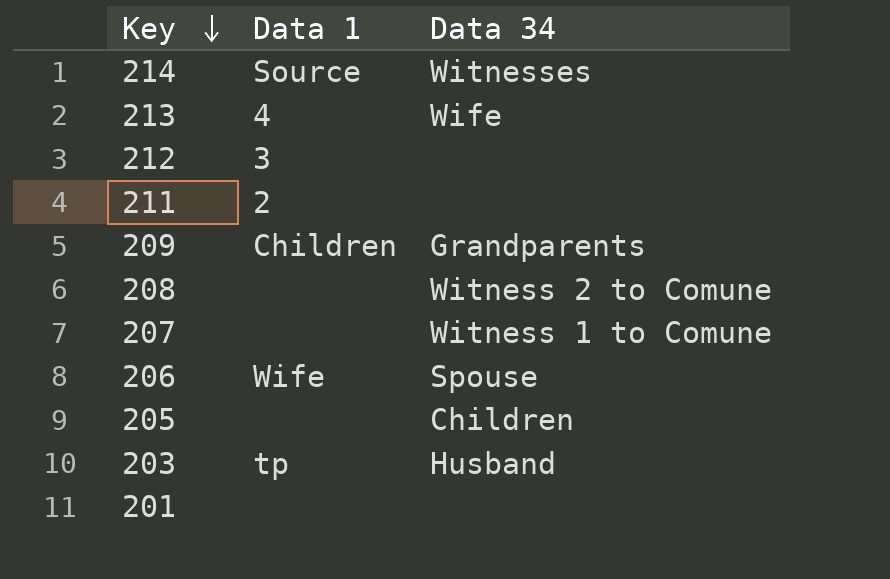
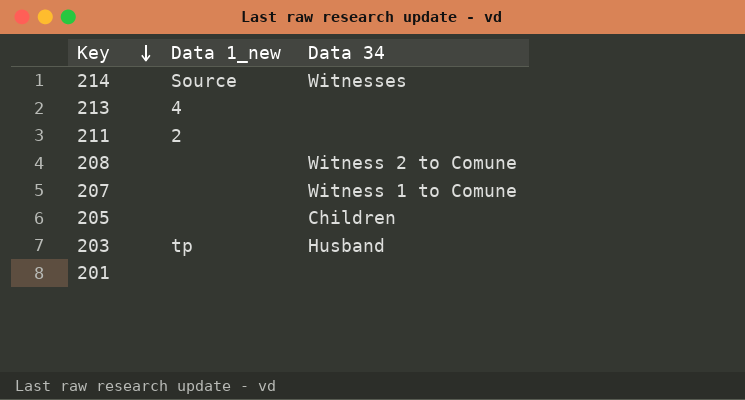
column name: Data 1 -> Data 1_new
row 212: 3 | none -> none
row 209: Children | Grandparents -> none
row 206: Wife | Spouse -> none
213 | Data 34: Wife -> none

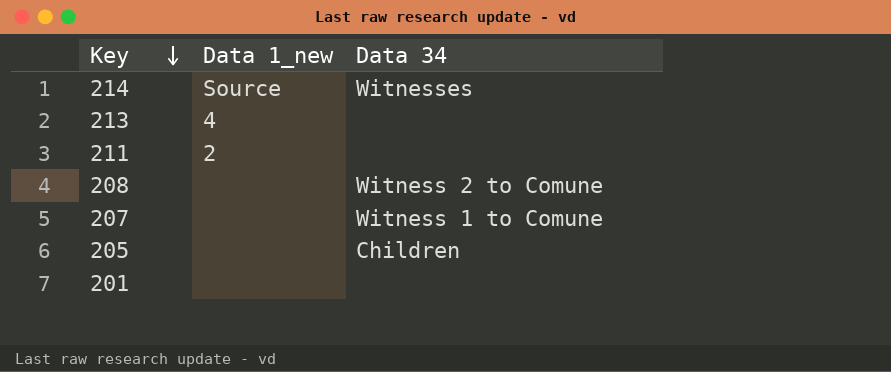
row 203: tp | Husband -> none

